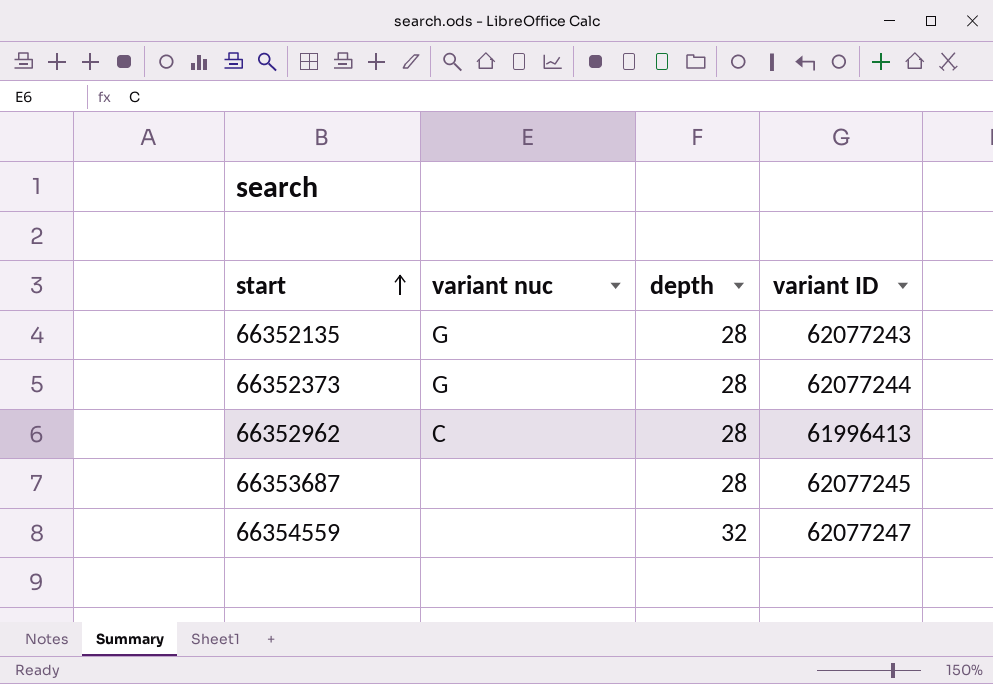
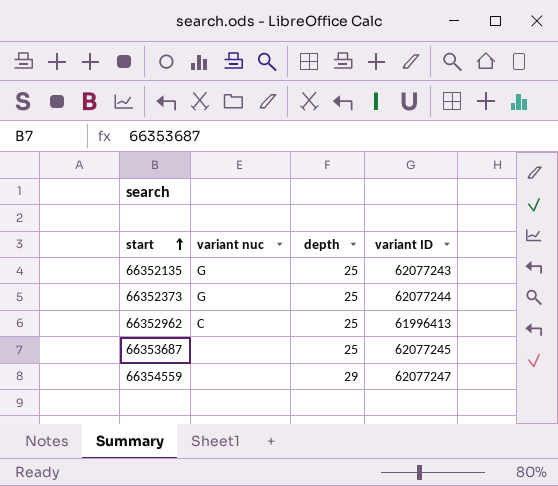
66352135 | depth: 28 -> 25
66352373 | depth: 28 -> 25
66352962 | depth: 28 -> 25
66353687 | depth: 28 -> 25
66354559 | depth: 32 -> 29

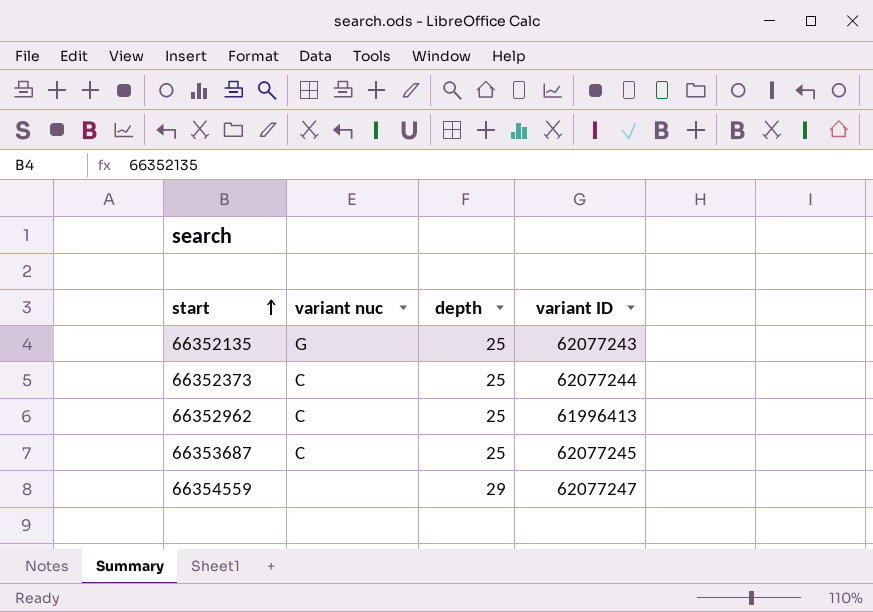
66352373 | variant nuc: G -> C
66353687 | variant nuc: none -> C

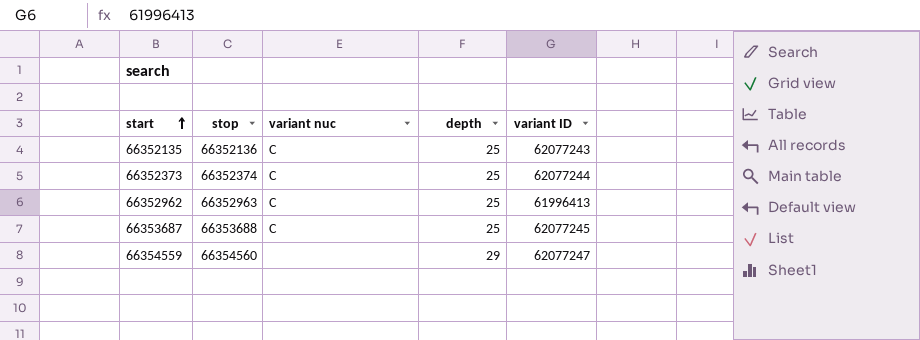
column stop | position: none -> 2
66352135 | variant nuc: G -> C

